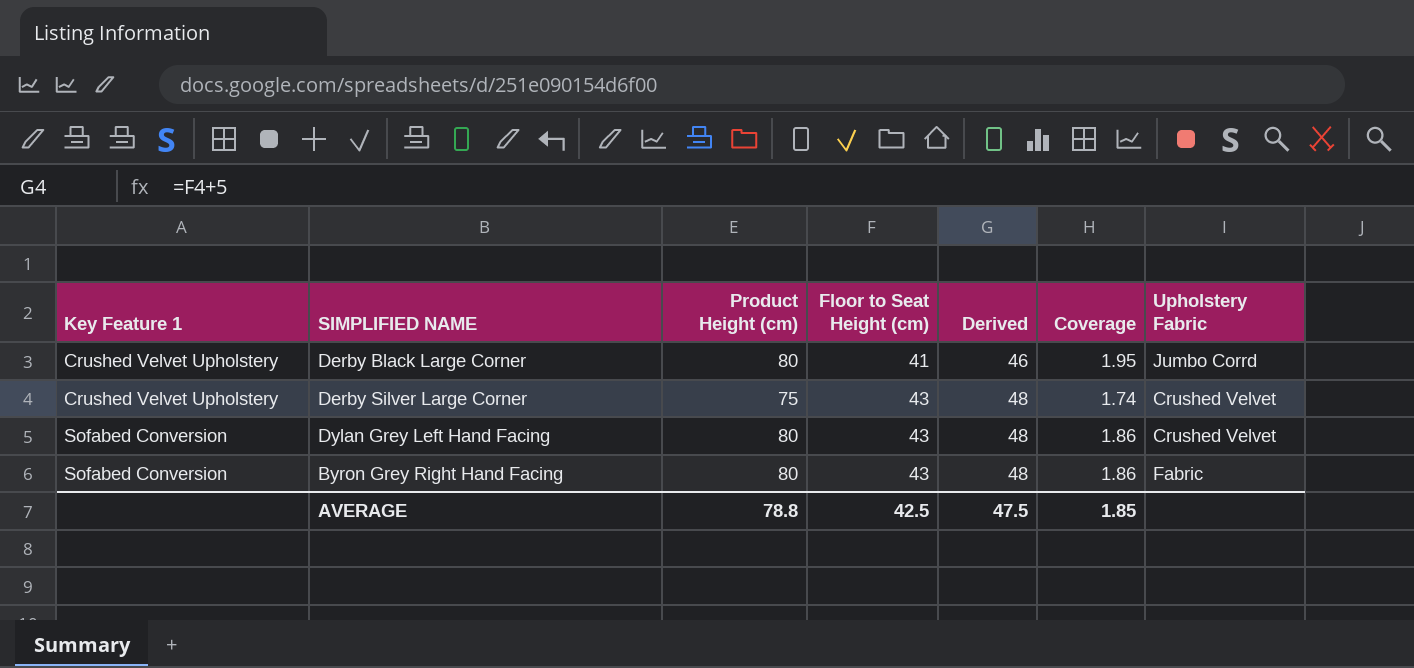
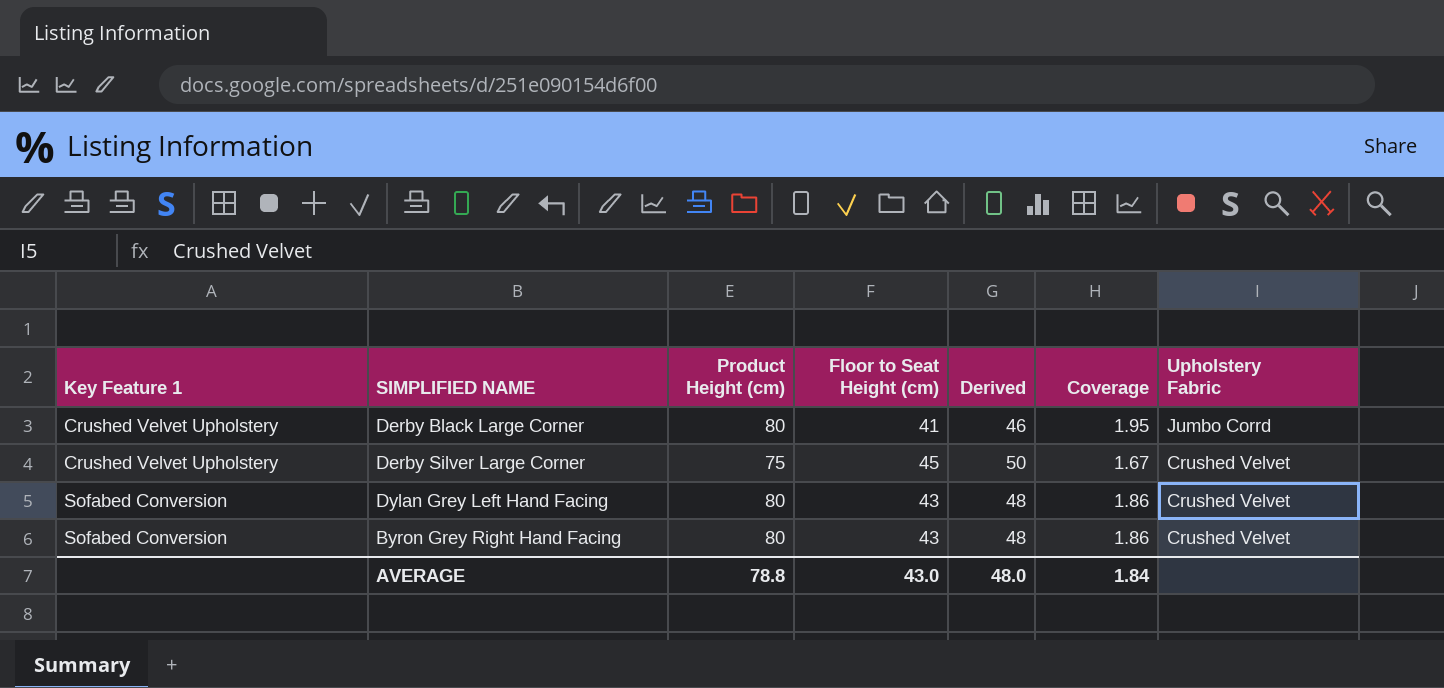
Derby Silver Large Corner | Floor to Seat Height (cm): 43 -> 45
Derby Silver Large Corner | Derived: 48 -> 50
Derby Silver Large Corner | Coverage: 1.74 -> 1.67
Byron Grey Right Hand Facing | Upholstery Fabric: Fabric -> Crushed Velvet
AVERAGE | Floor to Seat Height (cm): 42.5 -> 43.0
AVERAGE | Derived: 47.5 -> 48.0
AVERAGE | Coverage: 1.85 -> 1.84

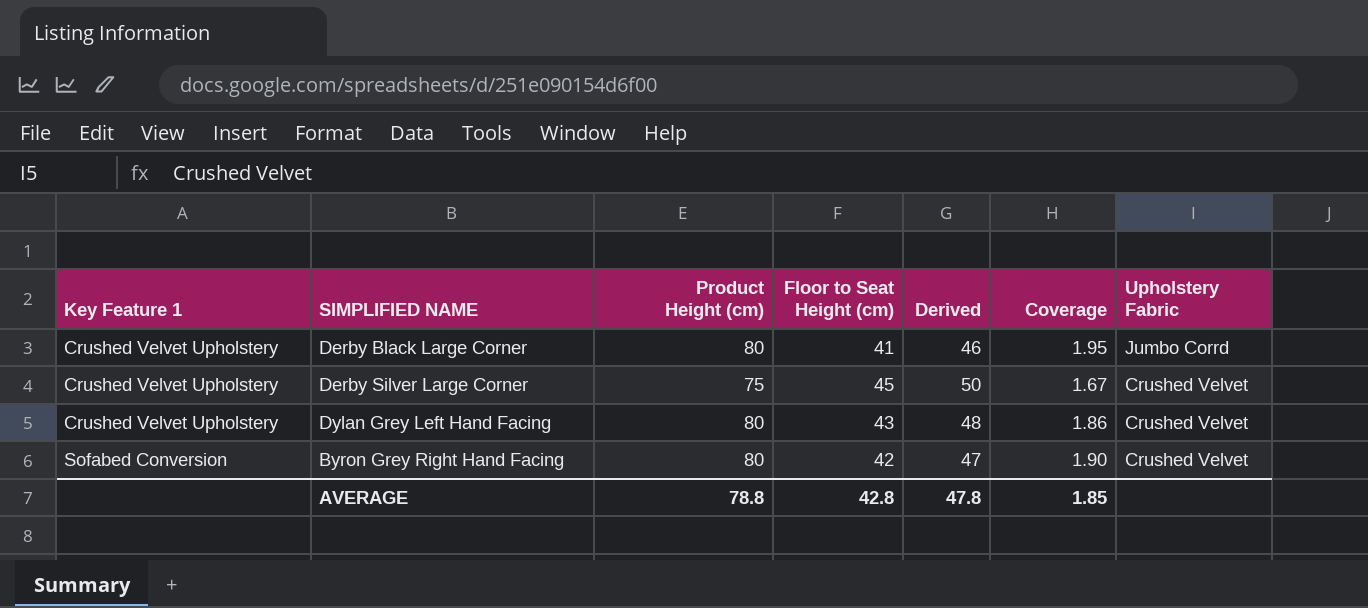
Dylan Grey Left Hand Facing | Key Feature 1: Sofabed Conversion -> Crushed Velvet Upholstery
Byron Grey Right Hand Facing | Floor to Seat Height (cm): 43 -> 42
Byron Grey Right Hand Facing | Derived: 48 -> 47
Byron Grey Right Hand Facing | Coverage: 1.86 -> 1.90
AVERAGE | Floor to Seat Height (cm): 43.0 -> 42.8
AVERAGE | Derived: 48.0 -> 47.8
AVERAGE | Coverage: 1.84 -> 1.85

